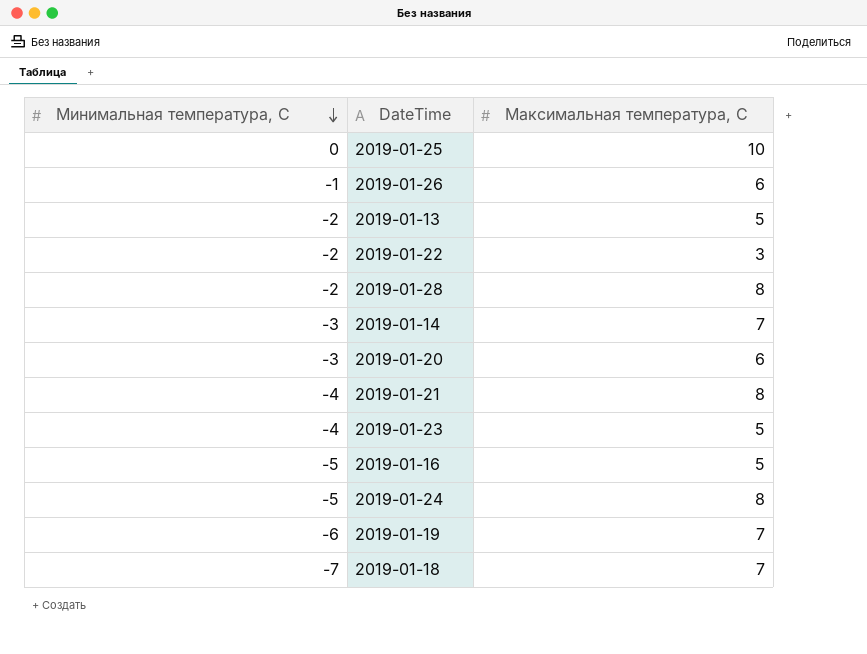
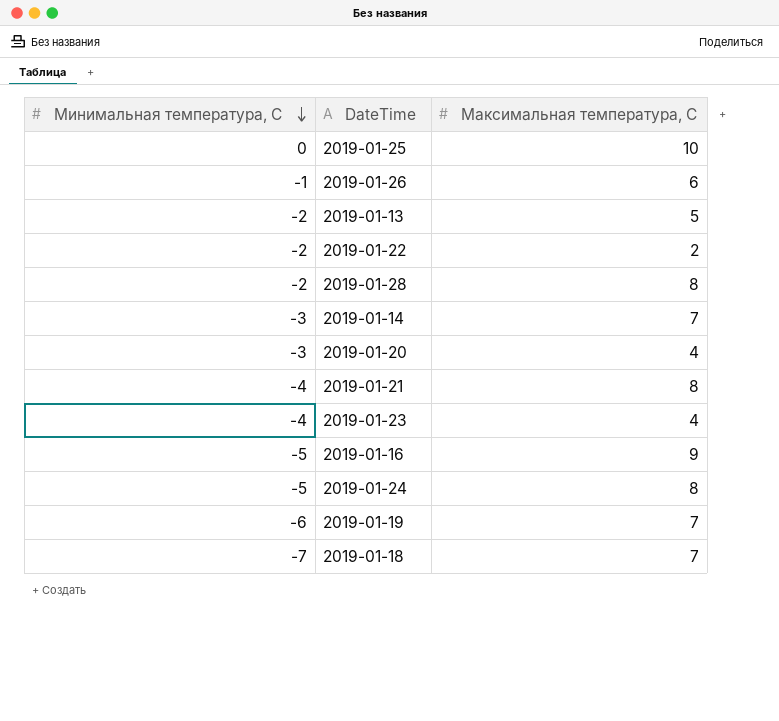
2019-01-22 | Максимальная температура, С: 3 -> 2
2019-01-20 | Максимальная температура, С: 6 -> 4
2019-01-23 | Максимальная температура, С: 5 -> 4
2019-01-16 | Максимальная температура, С: 5 -> 9

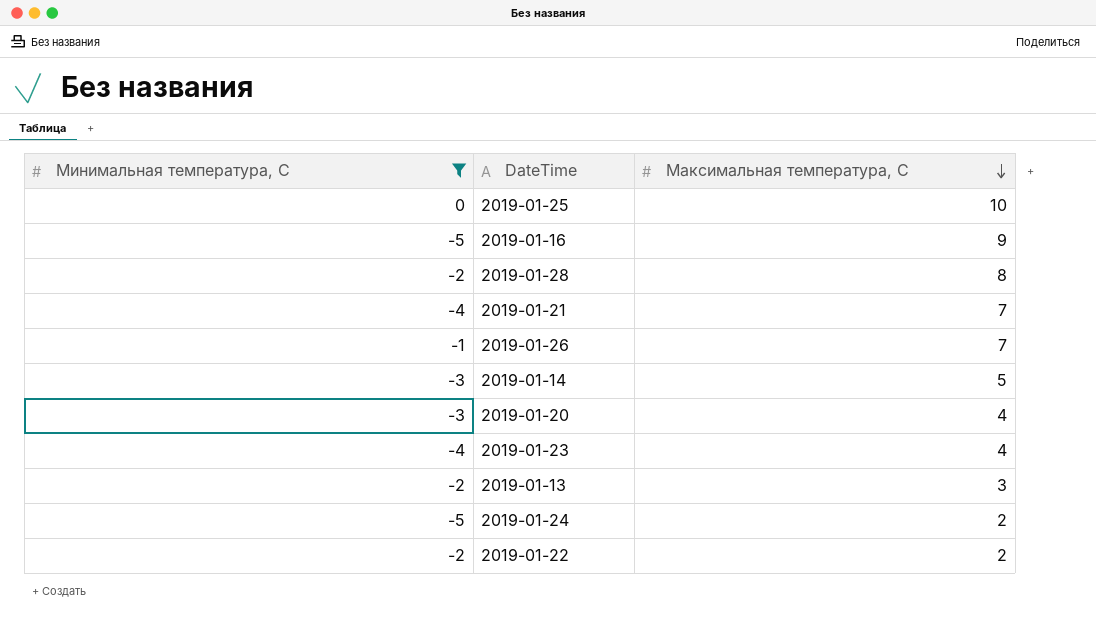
filter: none -> Минимальная температура, С >= -5
row order: Минимальная температура, С descending -> Максимальная температура, С descending
2019-01-21 | Максимальная температура, С: 8 -> 7
2019-01-26 | Максимальная температура, С: 6 -> 7
2019-01-14 | Максимальная температура, С: 7 -> 5
2019-01-13 | Максимальная температура, С: 5 -> 3
2019-01-24 | Максимальная температура, С: 8 -> 2

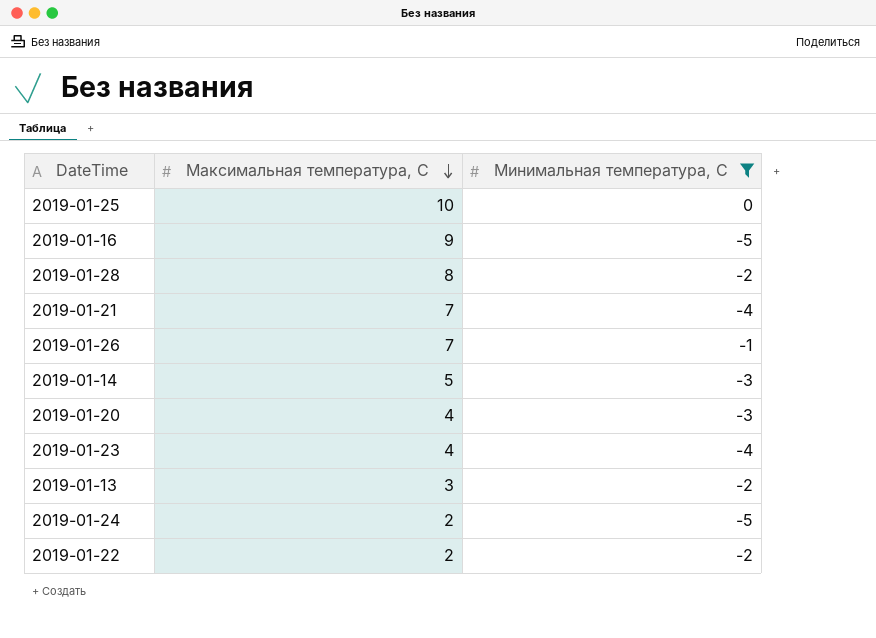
column Минимальная температура, С | position: 1 -> 3

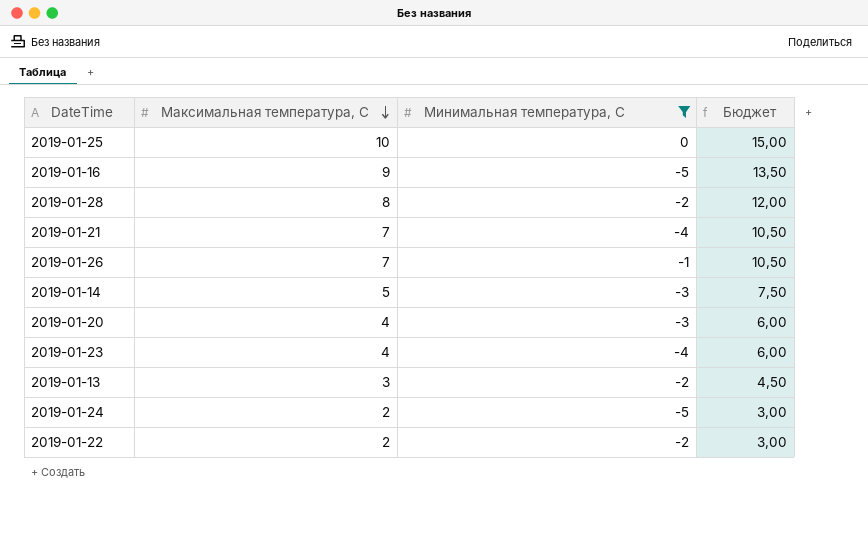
column Бюджет | formula: none -> [Максимальная температура, С] * 1,5

